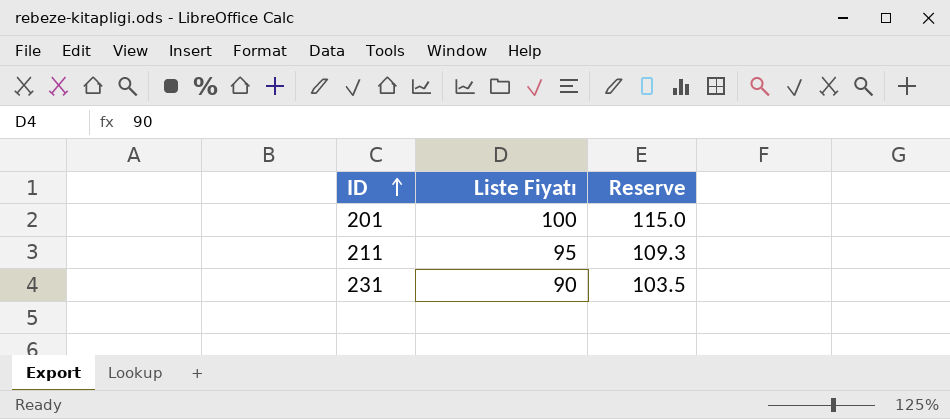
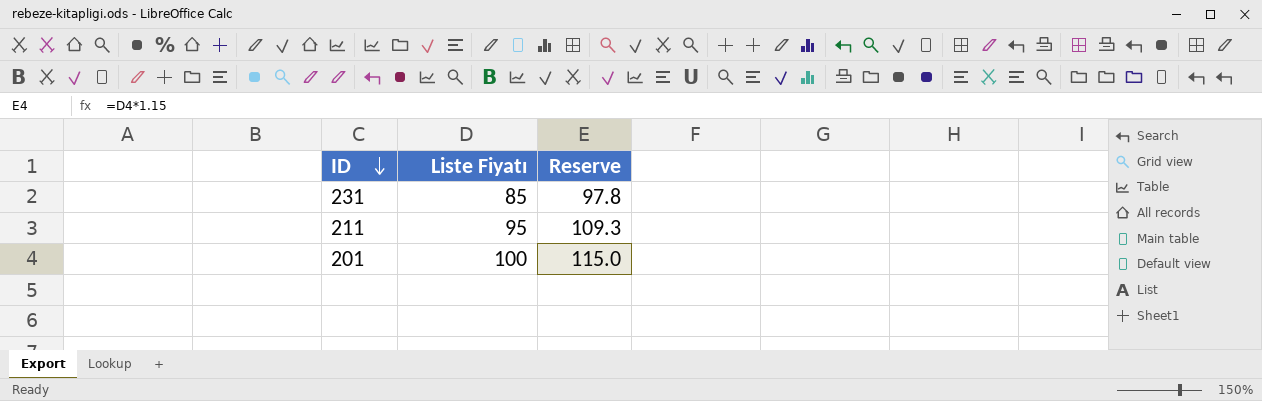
row order: ID ascending -> ID descending
231 | Liste Fiyatı: 90 -> 85
231 | Reserve: 103.5 -> 97.8

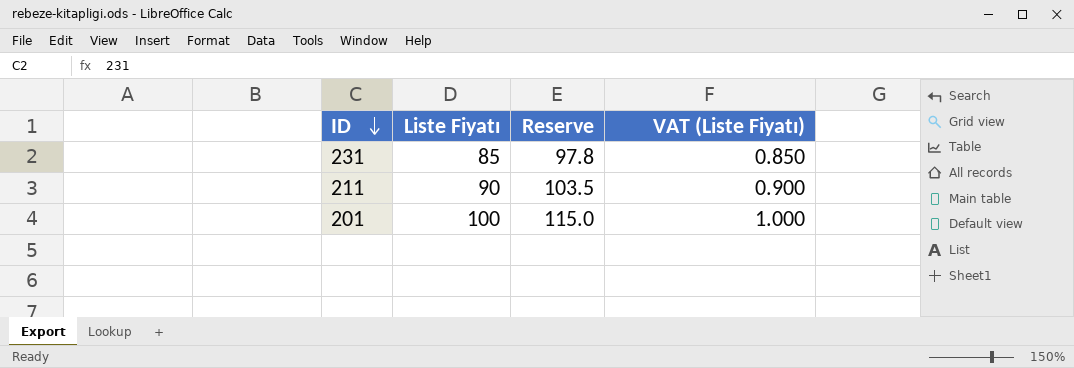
column VAT (Liste Fiyatı) | formula: none -> [Liste Fiyatı] * 0.01
211 | Liste Fiyatı: 95 -> 90
211 | Reserve: 109.3 -> 103.5

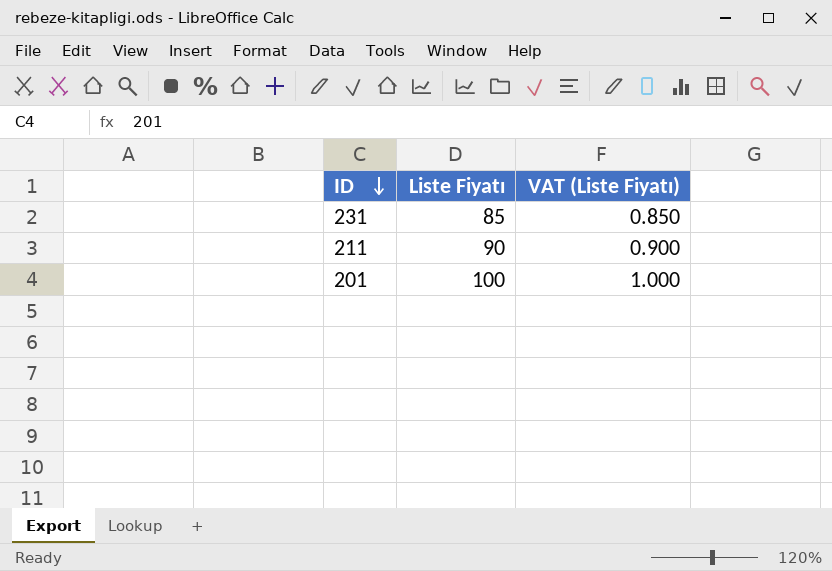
column Reserve | formula: [Liste Fiyatı] * 1.15 -> none

